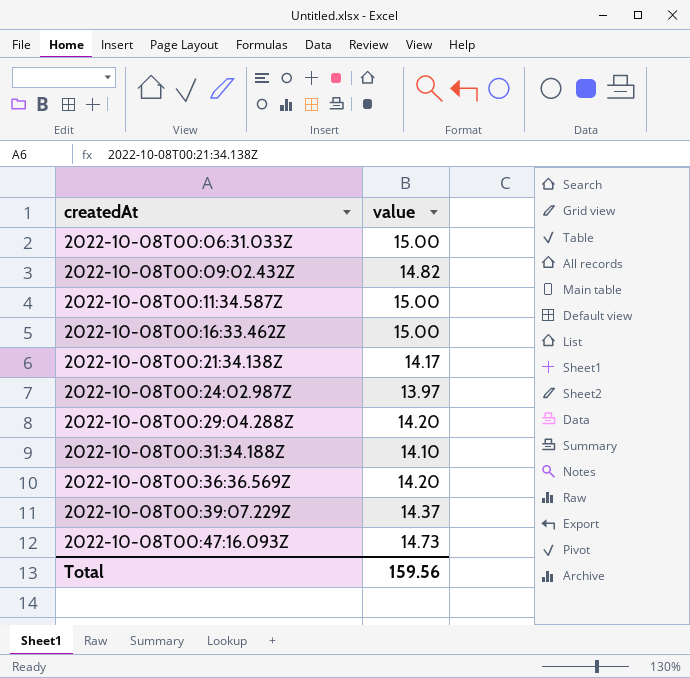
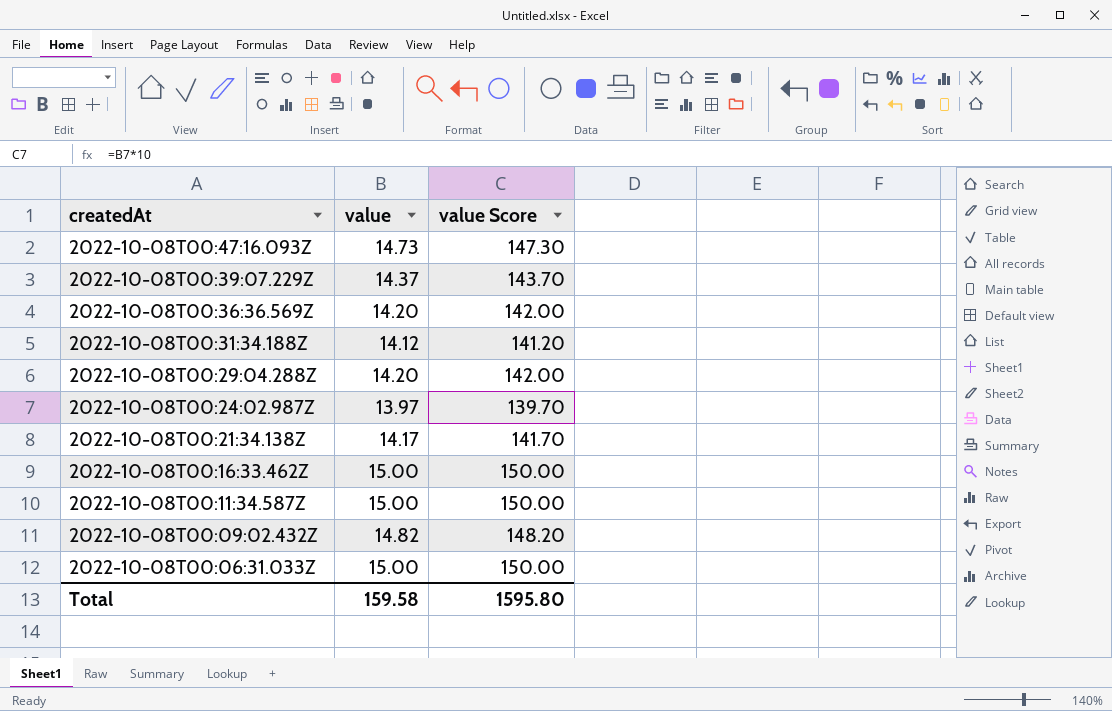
row order: createdAt ascending -> createdAt descending
column value Score | formula: none -> [value] * 10
2022-10-08T00:31:34.188Z | value: 14.10 -> 14.12
Total | value: 159.56 -> 159.58

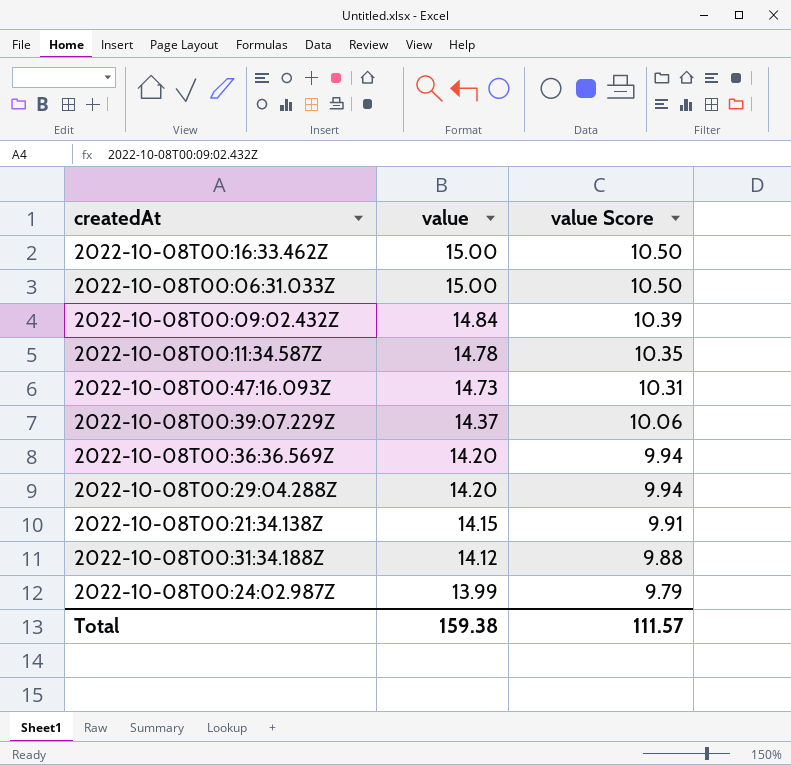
row order: createdAt descending -> value descending
column value Score | formula: [value] * 10 -> [value] * 0.7
2022-10-08T00:09:02.432Z | value: 14.82 -> 14.84
2022-10-08T00:11:34.587Z | value: 15.00 -> 14.78
2022-10-08T00:21:34.138Z | value: 14.17 -> 14.15
2022-10-08T00:24:02.987Z | value: 13.97 -> 13.99
Total | value: 159.58 -> 159.38
Total | value Score: 1595.80 -> 111.57

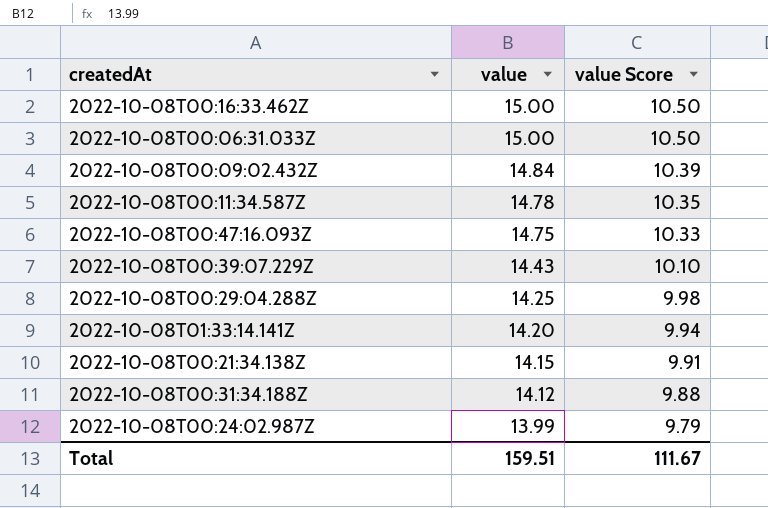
row 2022-10-08T00:36:36.569Z: 14.20 | 9.94 -> none
2022-10-08T00:47:16.093Z | value: 14.73 -> 14.75
2022-10-08T00:47:16.093Z | value Score: 10.31 -> 10.33
2022-10-08T00:39:07.229Z | value: 14.37 -> 14.43
2022-10-08T00:39:07.229Z | value Score: 10.06 -> 10.10
2022-10-08T00:29:04.288Z | value: 14.20 -> 14.25
2022-10-08T00:29:04.288Z | value Score: 9.94 -> 9.98
row 2022-10-08T01:33:14.141Z: none -> 14.20 | 9.94
Total | value: 159.38 -> 159.51
Total | value Score: 111.57 -> 111.67

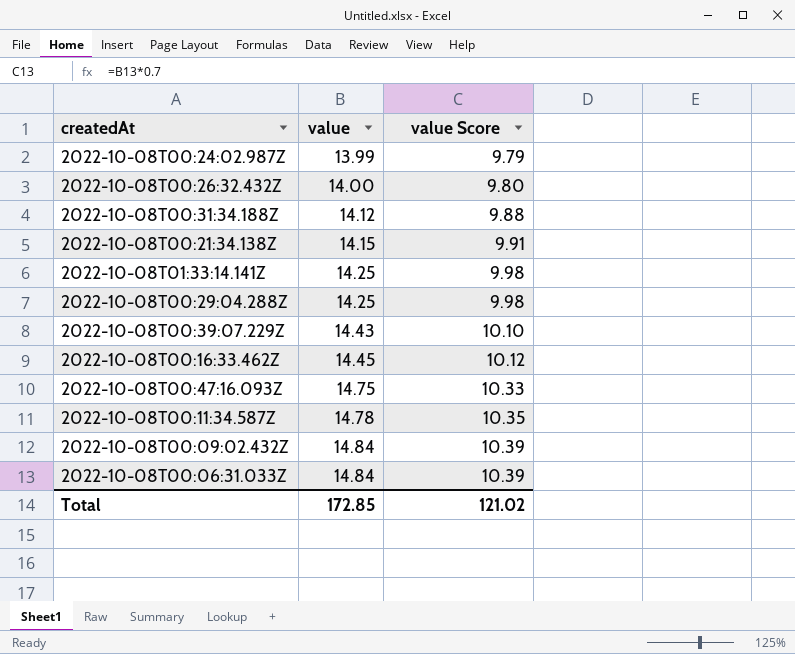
row order: value descending -> value ascending
row 2022-10-08T00:26:32.432Z: none -> 14.00 | 9.80
2022-10-08T01:33:14.141Z | value: 14.20 -> 14.25
2022-10-08T01:33:14.141Z | value Score: 9.94 -> 9.98
2022-10-08T00:16:33.462Z | value: 15.00 -> 14.45
2022-10-08T00:16:33.462Z | value Score: 10.50 -> 10.12
2022-10-08T00:06:31.033Z | value: 15.00 -> 14.84
2022-10-08T00:06:31.033Z | value Score: 10.50 -> 10.39
Total | value: 159.51 -> 172.85
Total | value Score: 111.67 -> 121.02

